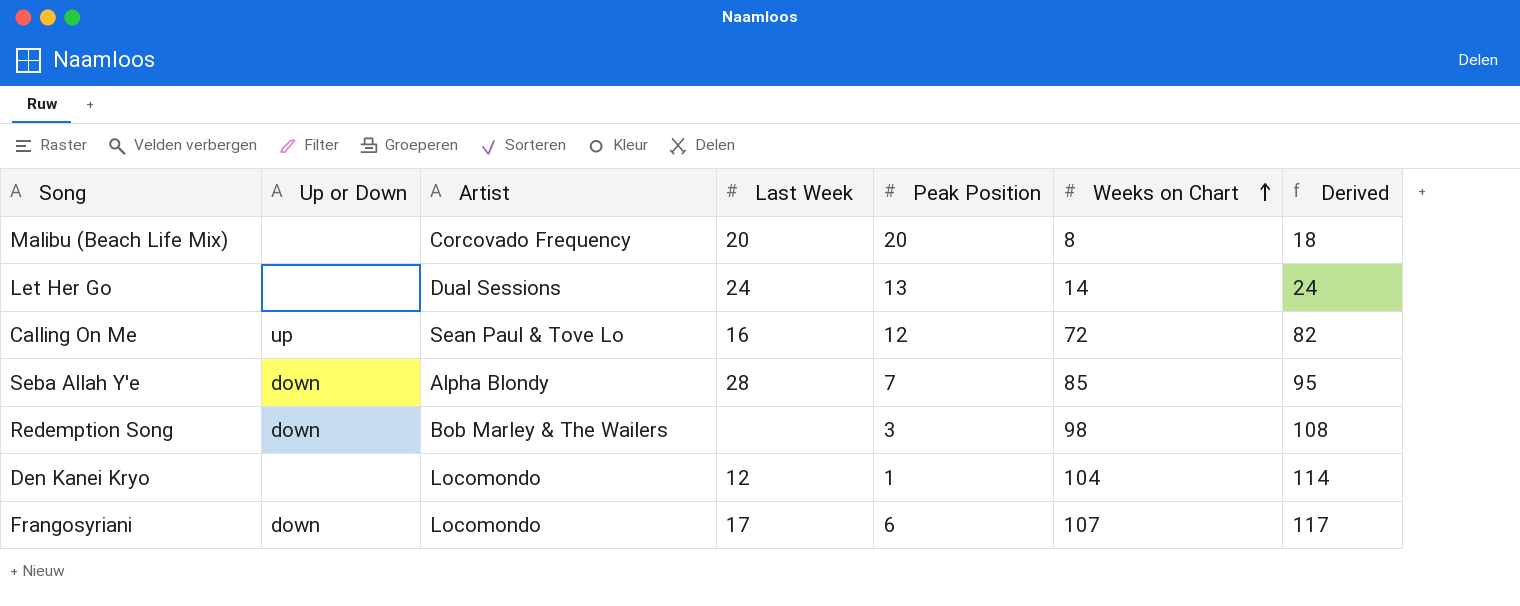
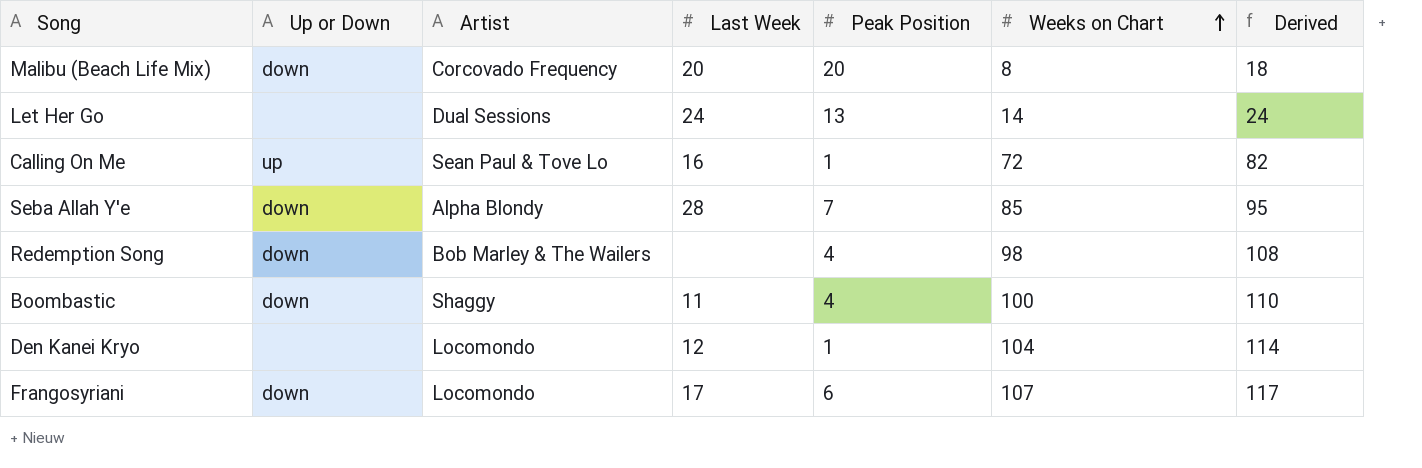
Malibu (Beach Life Mix) | Up or Down: none -> down
Calling On Me | Peak Position: 12 -> 1
Redemption Song | Peak Position: 3 -> 4
row Boombastic: none -> down | Shaggy | 11 | 4 | 100 | 110

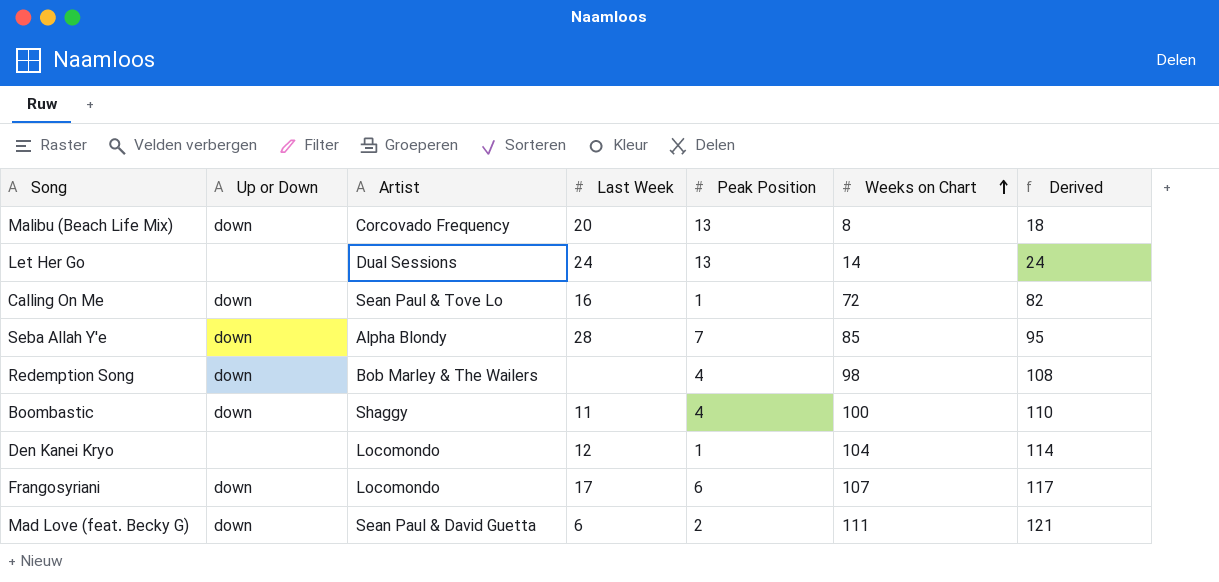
Malibu (Beach Life Mix) | Peak Position: 20 -> 13
Calling On Me | Up or Down: up -> down
row Mad Love (feat. Becky G): none -> down | Sean Paul & David Guetta | 6 | 2 | 111 | 121

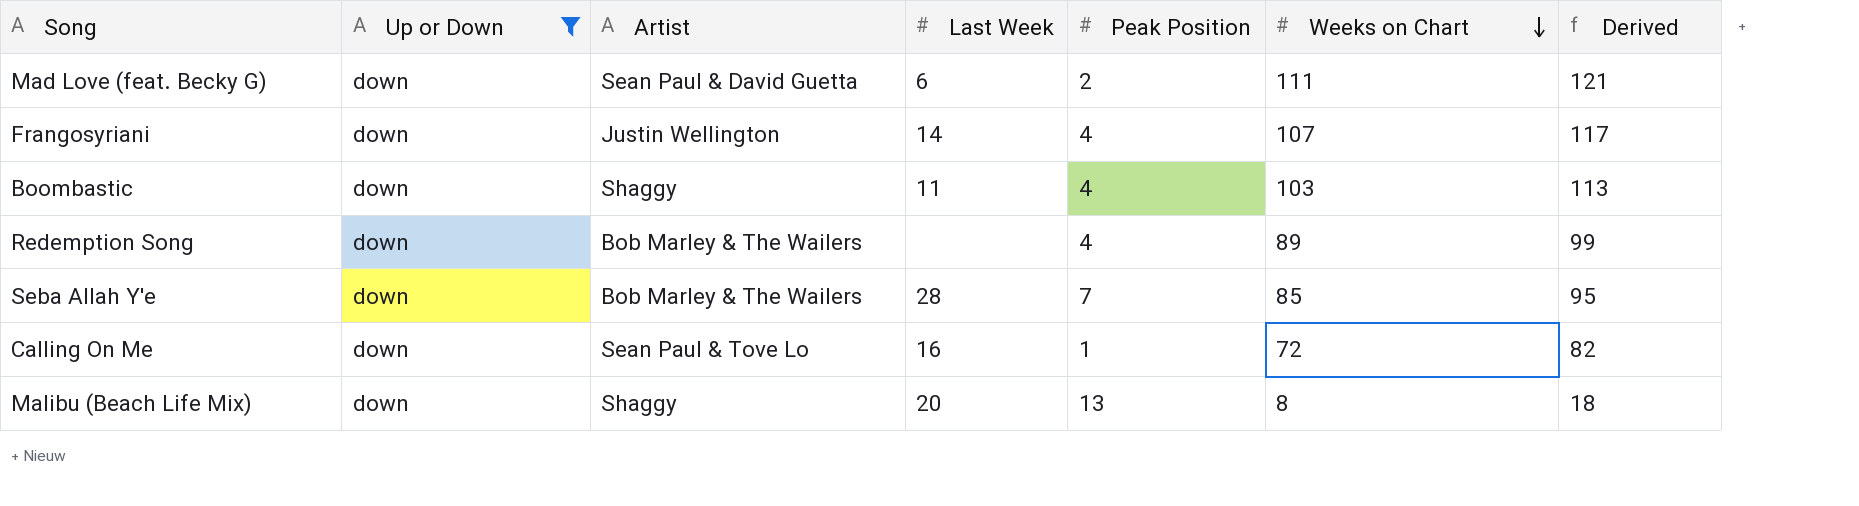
filter: none -> Up or Down = down
row order: Weeks on Chart ascending -> Weeks on Chart descending
Frangosyriani | Artist: Locomondo -> Justin Wellington
Frangosyriani | Last Week: 17 -> 14
Frangosyriani | Peak Position: 6 -> 4
Boombastic | Weeks on Chart: 100 -> 103
Boombastic | Derived: 110 -> 113
Redemption Song | Weeks on Chart: 98 -> 89
Redemption Song | Derived: 108 -> 99
Seba Allah Y'e | Artist: Alpha Blondy -> Bob Marley & The Wailers
Malibu (Beach Life Mix) | Artist: Corcovado Frequency -> Shaggy

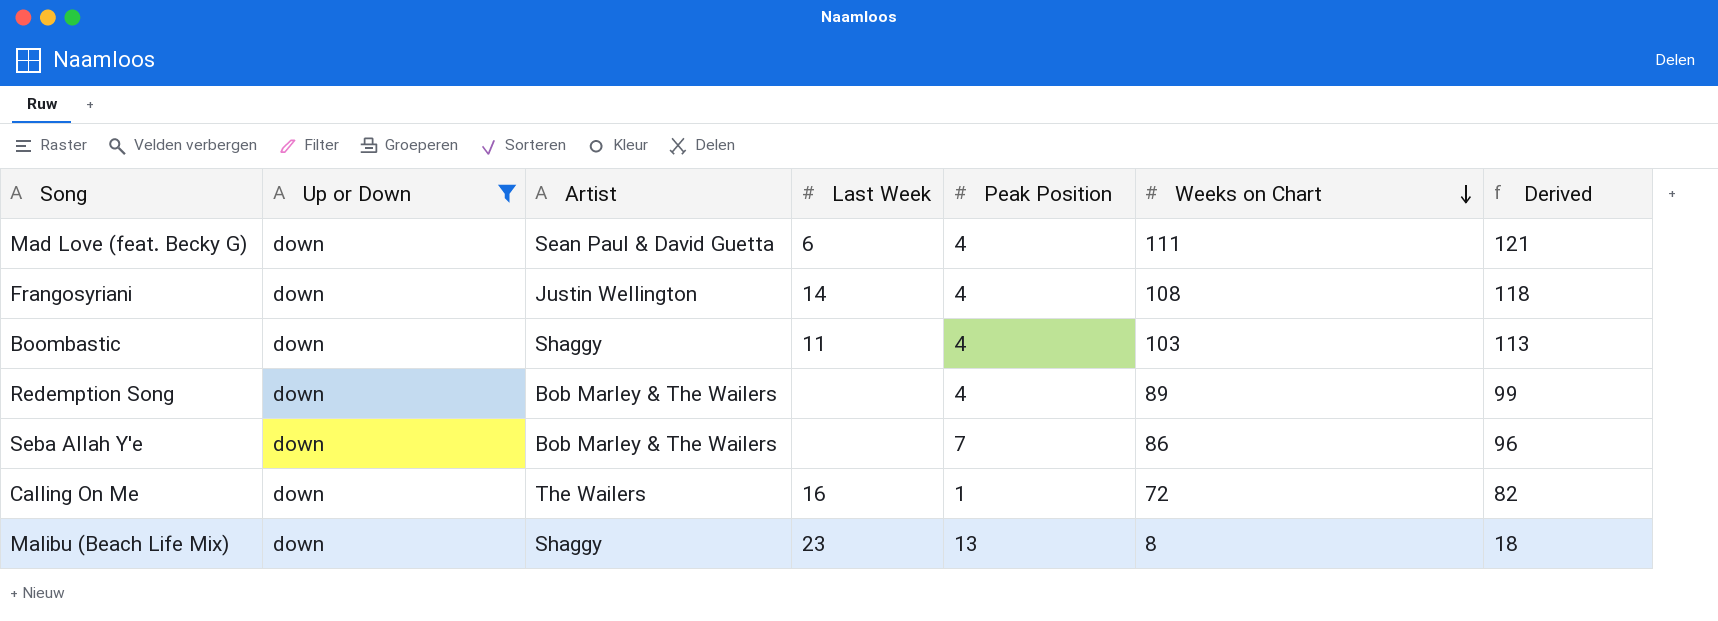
Mad Love (feat. Becky G) | Peak Position: 2 -> 4
Frangosyriani | Weeks on Chart: 107 -> 108
Frangosyriani | Derived: 117 -> 118
Seba Allah Y'e | Last Week: 28 -> none
Seba Allah Y'e | Weeks on Chart: 85 -> 86
Seba Allah Y'e | Derived: 95 -> 96
Calling On Me | Artist: Sean Paul & Tove Lo -> The Wailers
Malibu (Beach Life Mix) | Last Week: 20 -> 23

